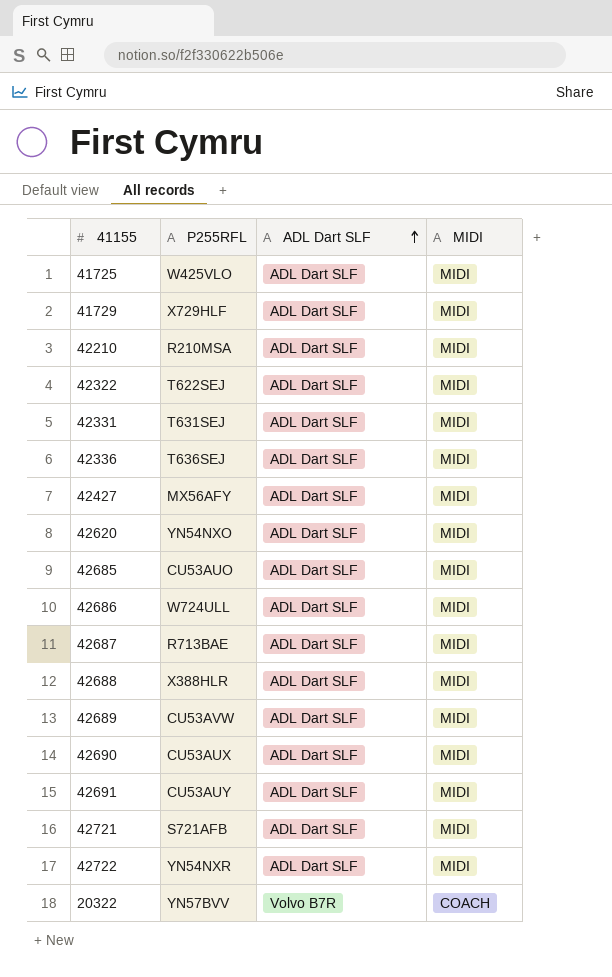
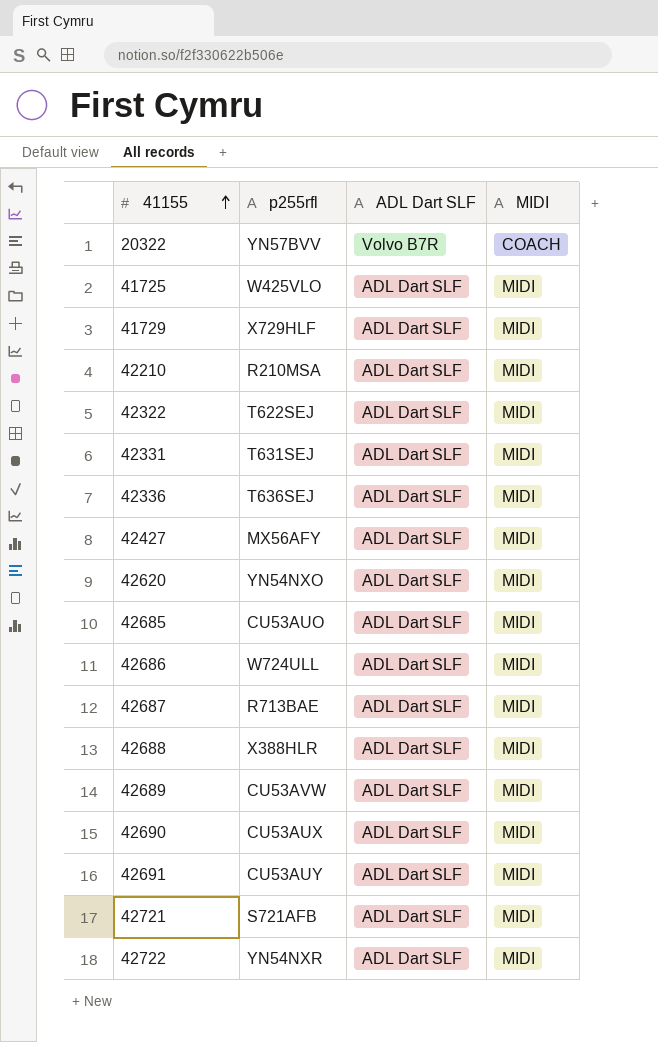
row order: ADL Dart SLF ascending -> 41155 ascending
column name: P255RFL -> p255rfl

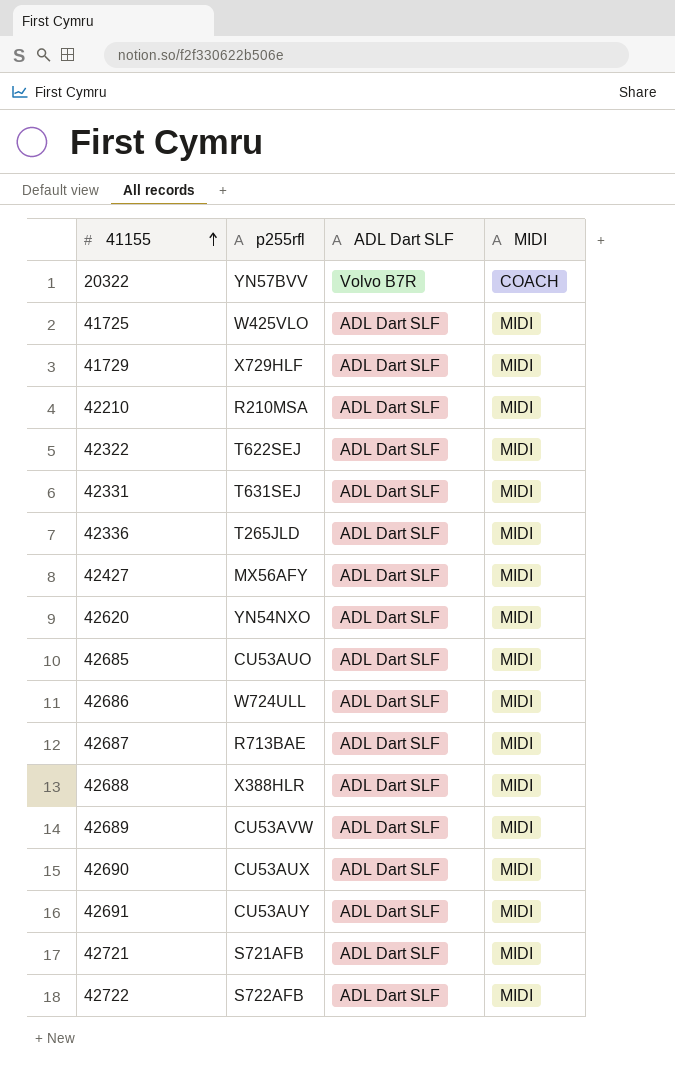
42336 | p255rfl: T636SEJ -> T265JLD
42722 | p255rfl: YN54NXR -> S722AFB

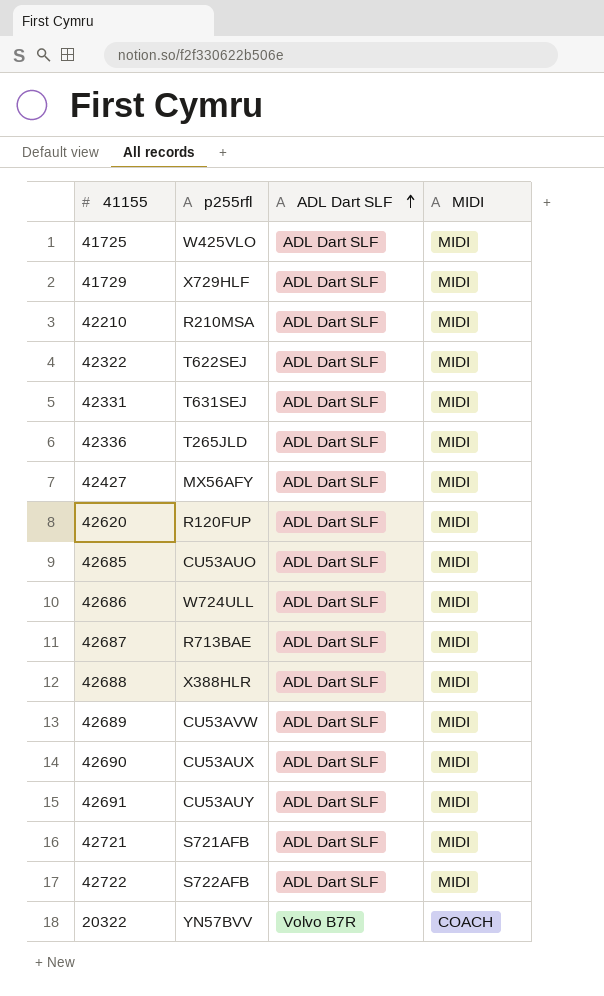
row order: 41155 ascending -> ADL Dart SLF ascending
42620 | p255rfl: YN54NXO -> R120FUP

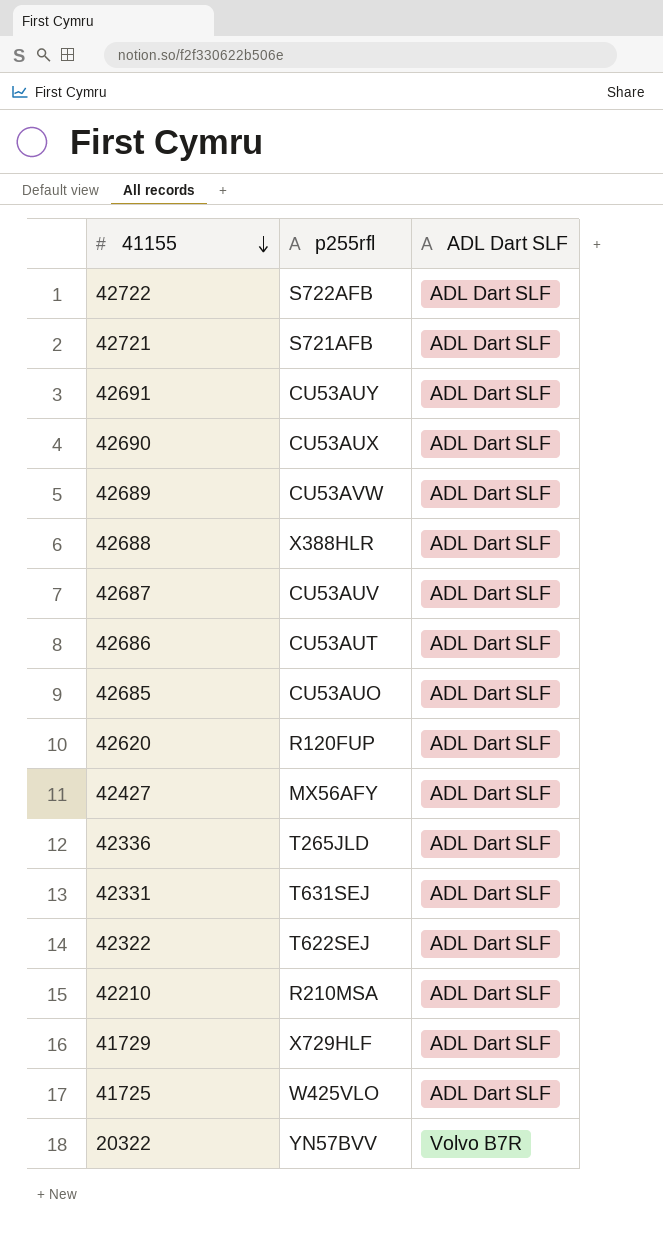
row order: ADL Dart SLF ascending -> 41155 descending
column MIDI | position: 4 -> none
42687 | p255rfl: R713BAE -> CU53AUV
42686 | p255rfl: W724ULL -> CU53AUT

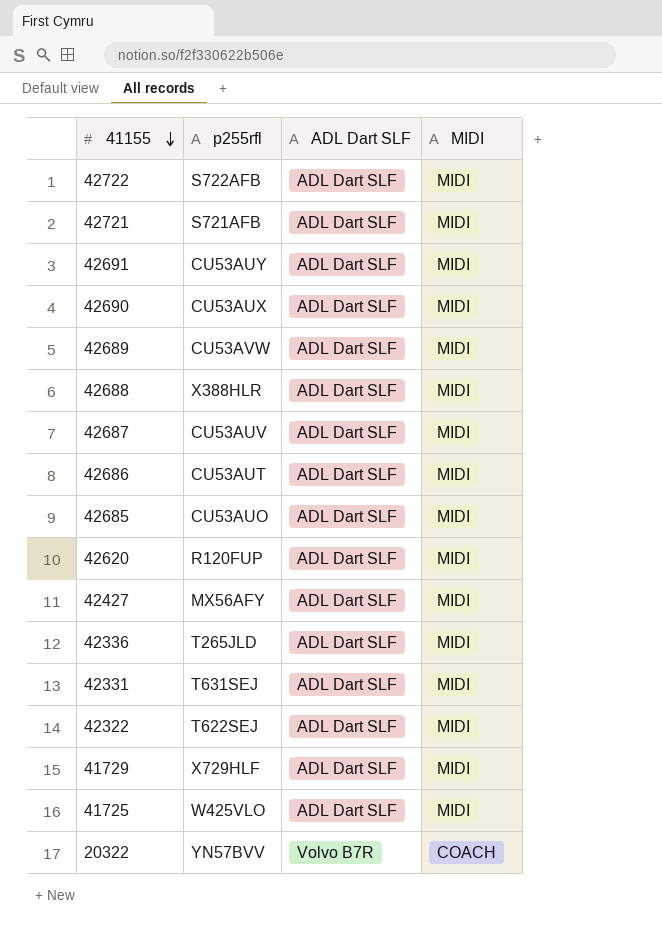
column MIDI | position: none -> 4
row 42210: R210MSA | ADL Dart SLF -> none

